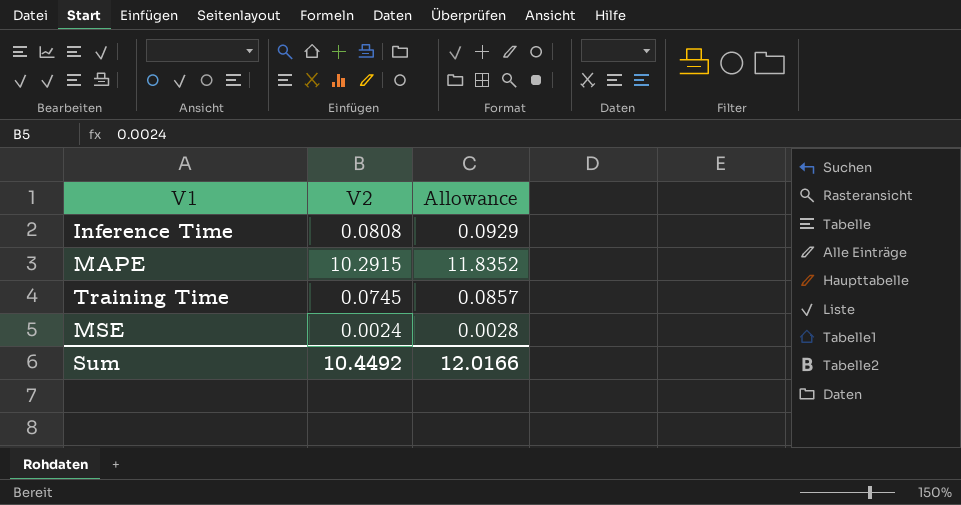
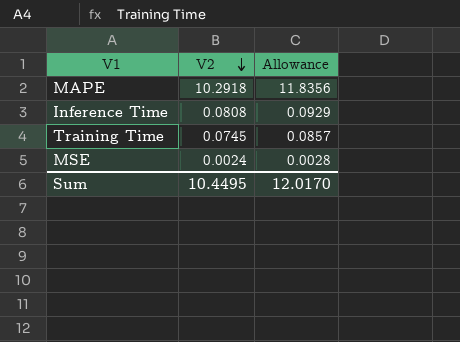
row order: none -> V2 descending
MAPE | V2: 10.2915 -> 10.2918
MAPE | Allowance: 11.8352 -> 11.8356
Sum | V2: 10.4492 -> 10.4495
Sum | Allowance: 12.0166 -> 12.0170

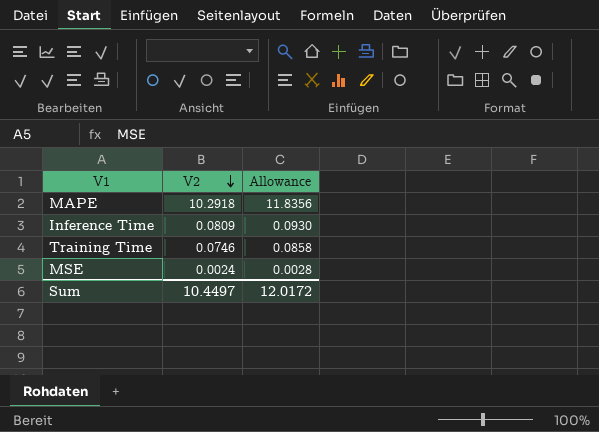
Inference Time | V2: 0.0808 -> 0.0809
Inference Time | Allowance: 0.0929 -> 0.0930
Training Time | V2: 0.0745 -> 0.0746
Training Time | Allowance: 0.0857 -> 0.0858
Sum | V2: 10.4495 -> 10.4497
Sum | Allowance: 12.0170 -> 12.0172

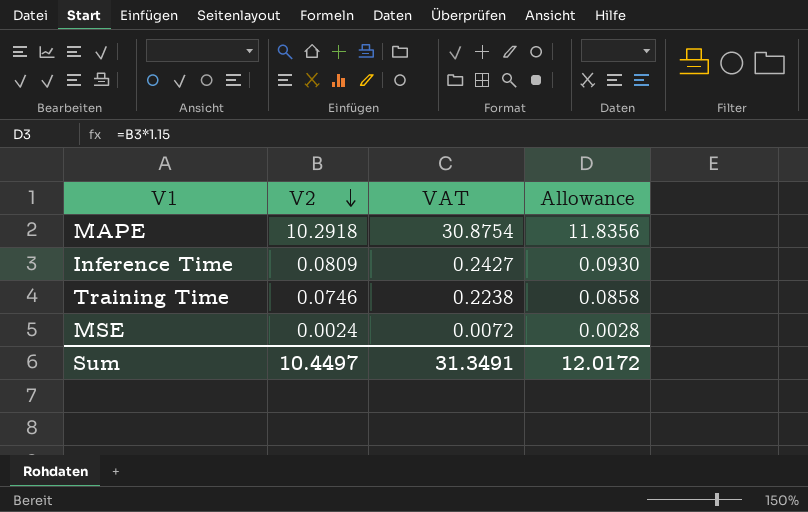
column VAT | formula: none -> [V2] * 3

